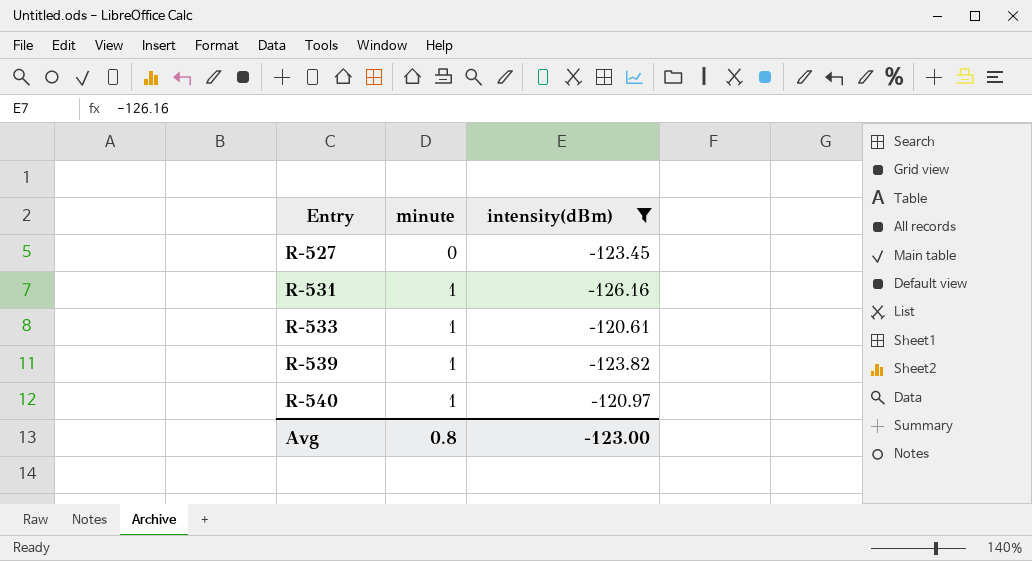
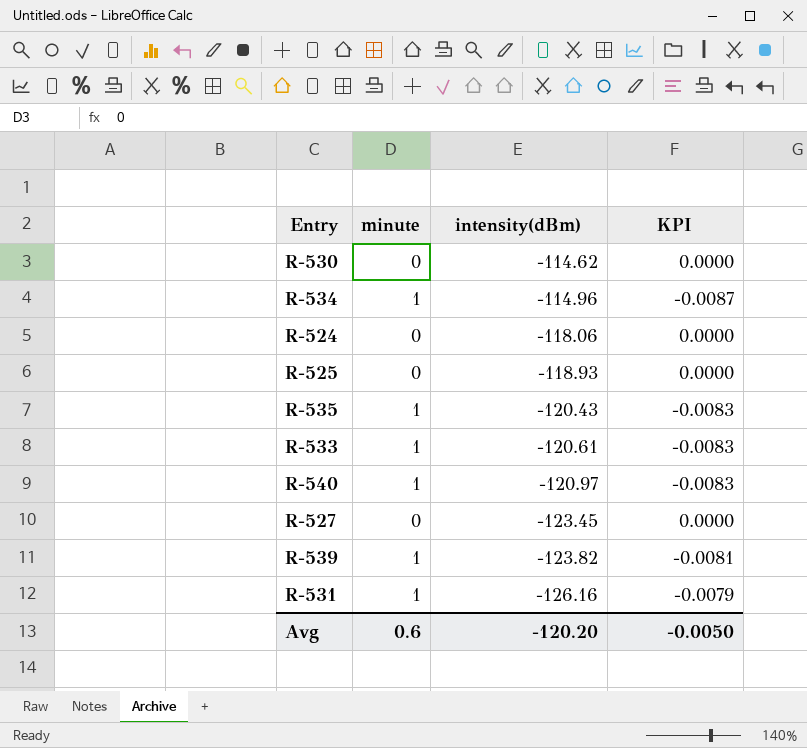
filter: intensity(dBm) <= -120.61 -> none
row order: Entry ascending -> intensity(dBm) descending
column KPI | formula: none -> [minute] / [intensity(dBm)]
Avg | minute: 0.8 -> 0.6
Avg | intensity(dBm): -123.00 -> -120.20

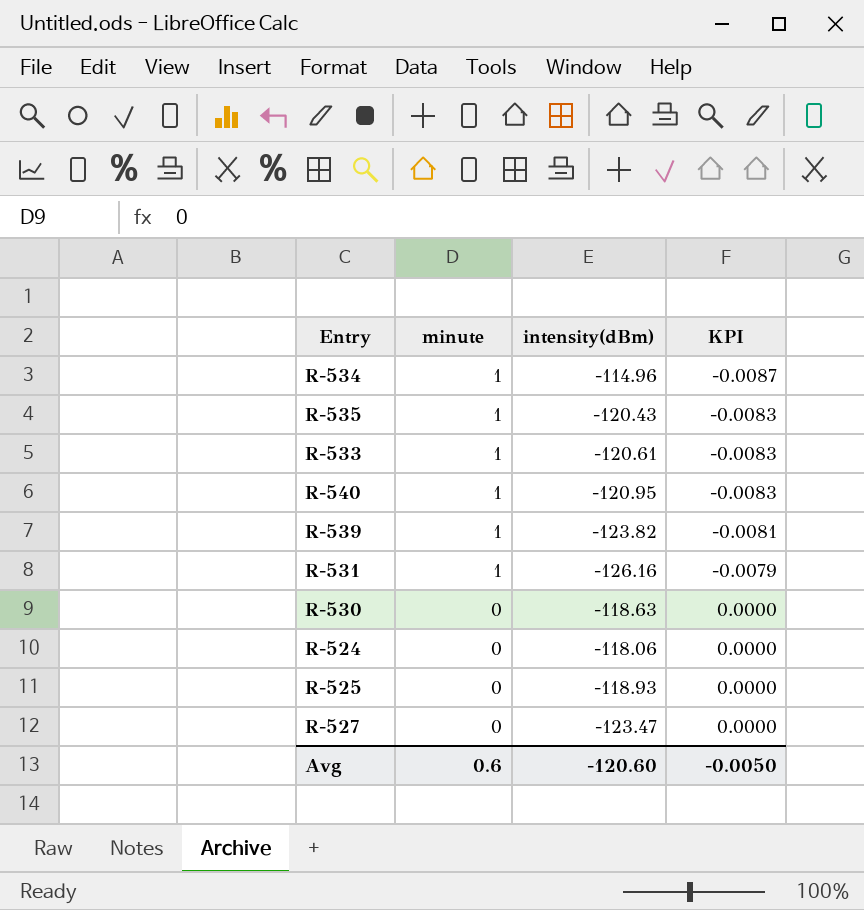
row order: intensity(dBm) descending -> minute descending
R-540 | intensity(dBm): -120.97 -> -120.95
R-530 | intensity(dBm): -114.62 -> -118.63
R-527 | intensity(dBm): -123.45 -> -123.47
Avg | intensity(dBm): -120.20 -> -120.60

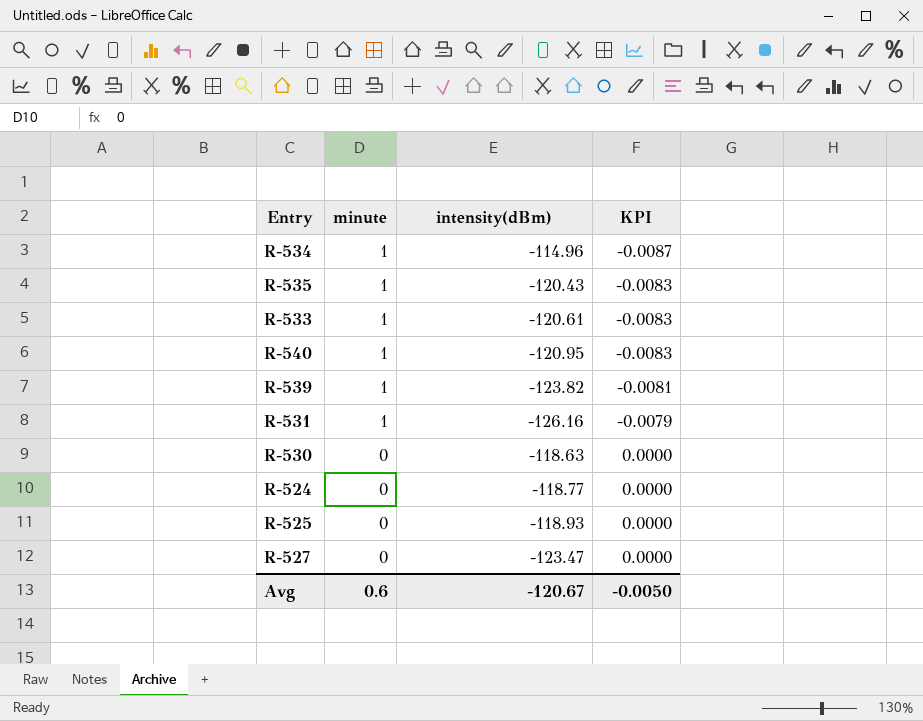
R-524 | intensity(dBm): -118.06 -> -118.77
Avg | intensity(dBm): -120.60 -> -120.67

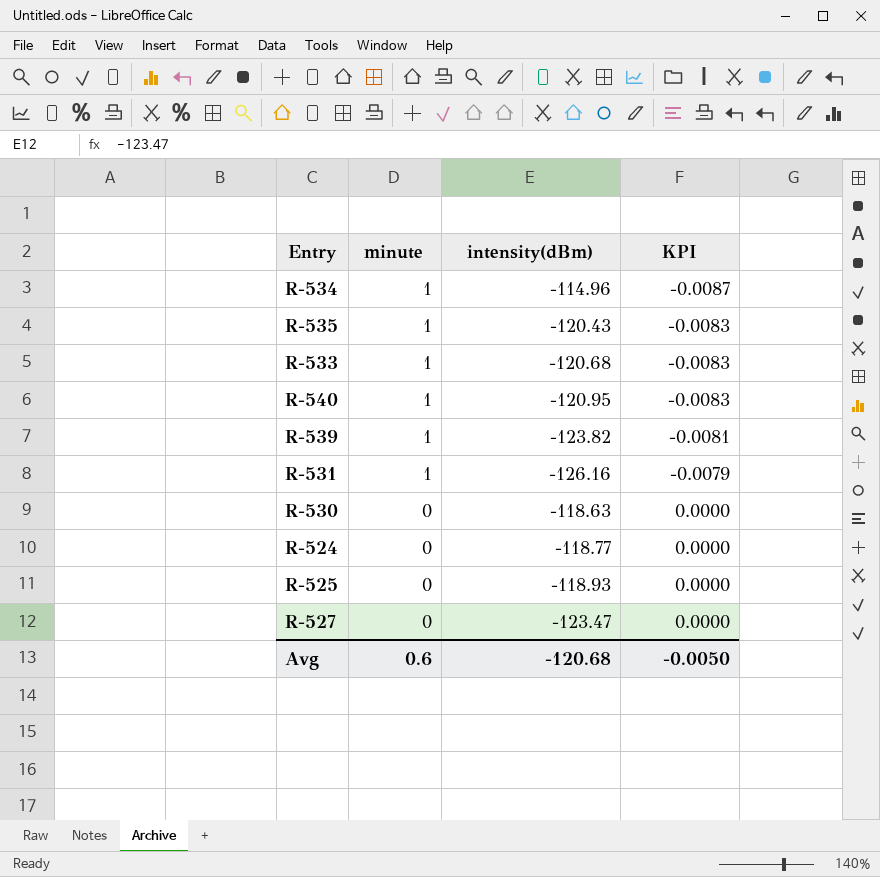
R-533 | intensity(dBm): -120.61 -> -120.68
Avg | intensity(dBm): -120.67 -> -120.68

